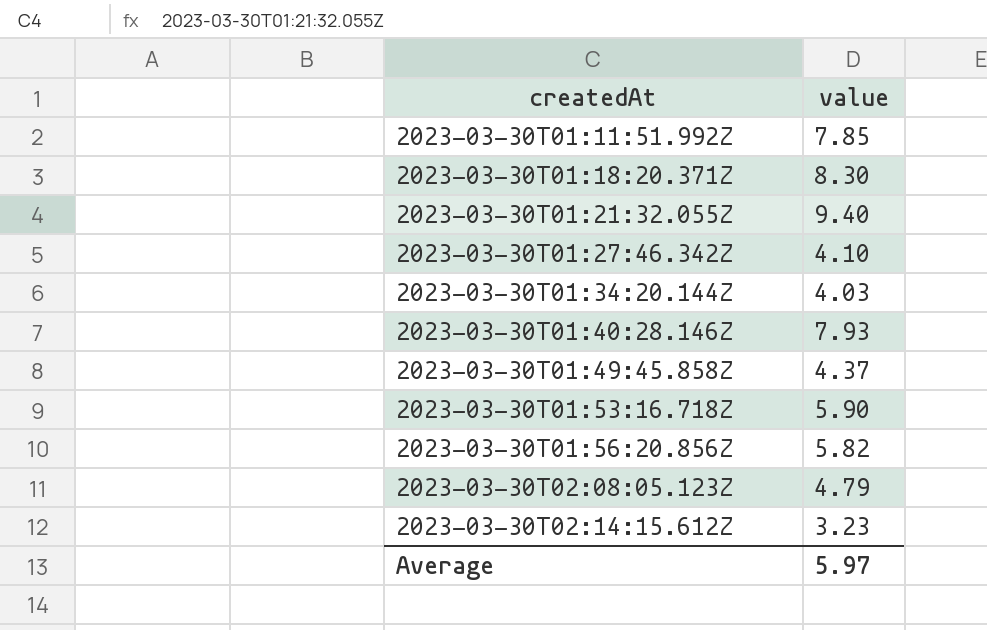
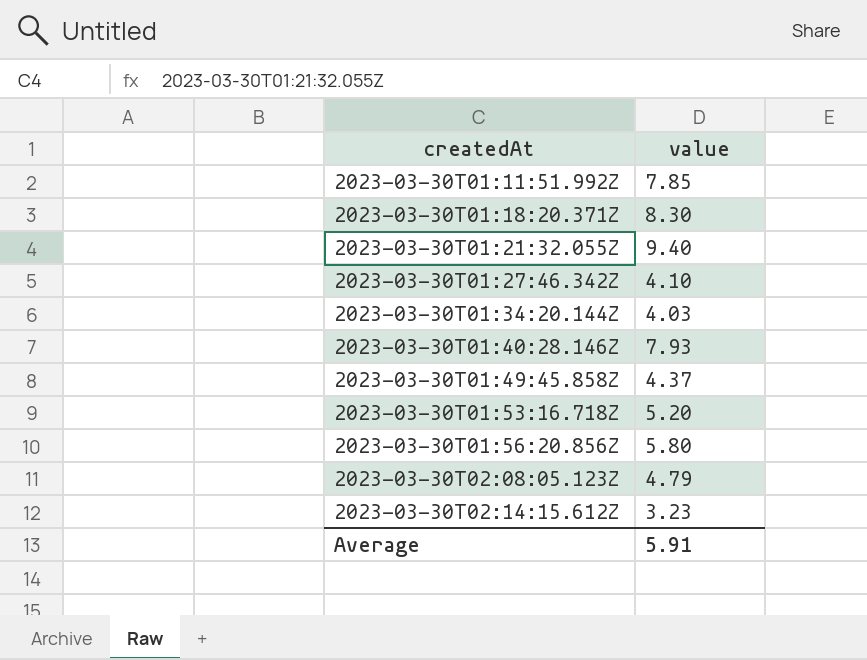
2023-03-30T01:53:16.718Z | value: 5.90 -> 5.20
2023-03-30T01:56:20.856Z | value: 5.82 -> 5.80
Average | value: 5.97 -> 5.91

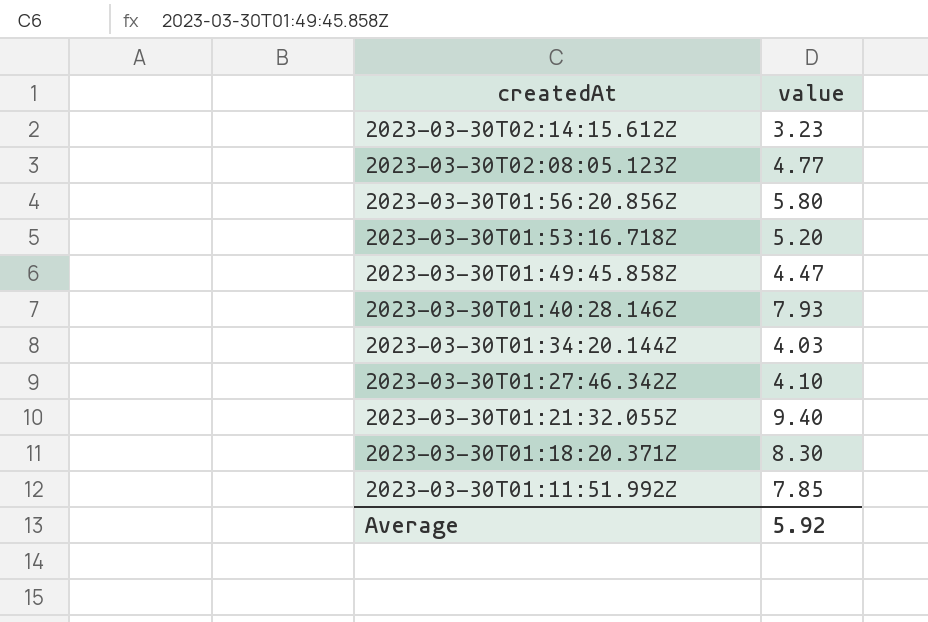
row order: createdAt ascending -> createdAt descending
2023-03-30T02:08:05.123Z | value: 4.79 -> 4.77
2023-03-30T01:49:45.858Z | value: 4.37 -> 4.47
Average | value: 5.91 -> 5.92

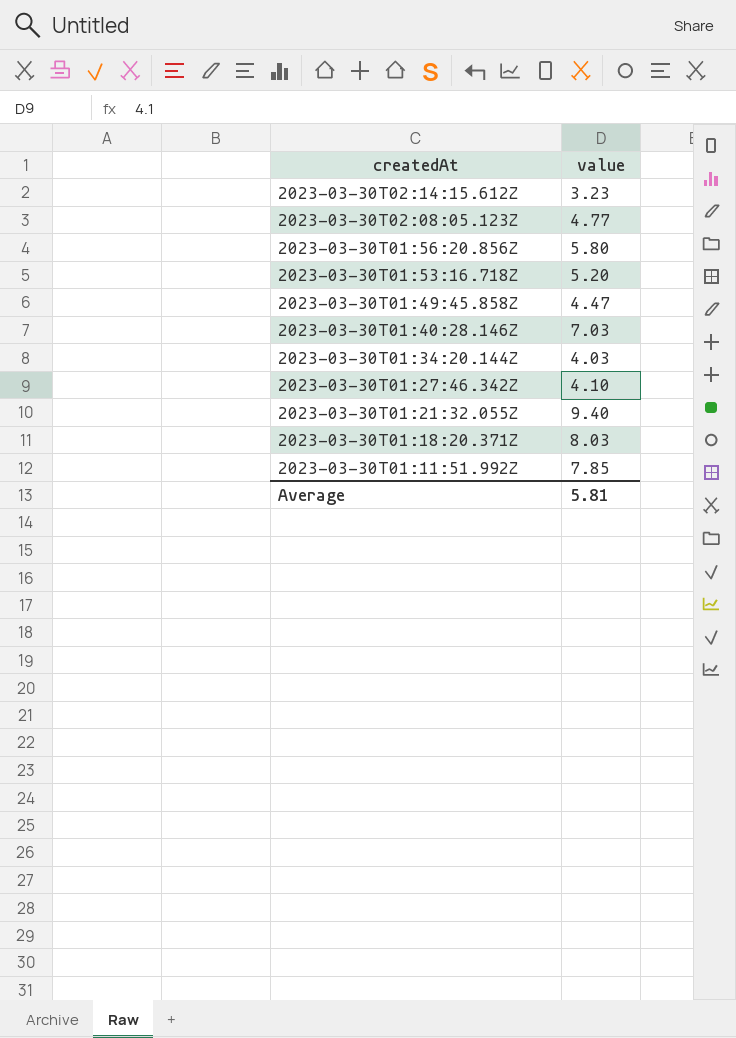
2023-03-30T01:40:28.146Z | value: 7.93 -> 7.03
2023-03-30T01:18:20.371Z | value: 8.30 -> 8.03
Average | value: 5.92 -> 5.81

